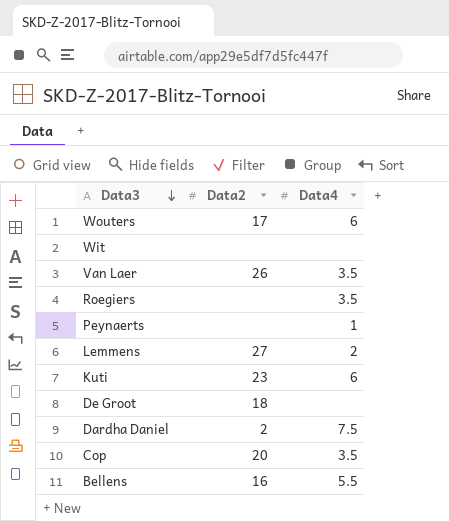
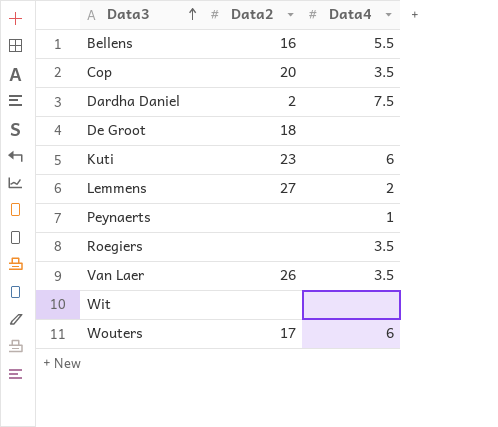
row order: Data3 descending -> Data3 ascending

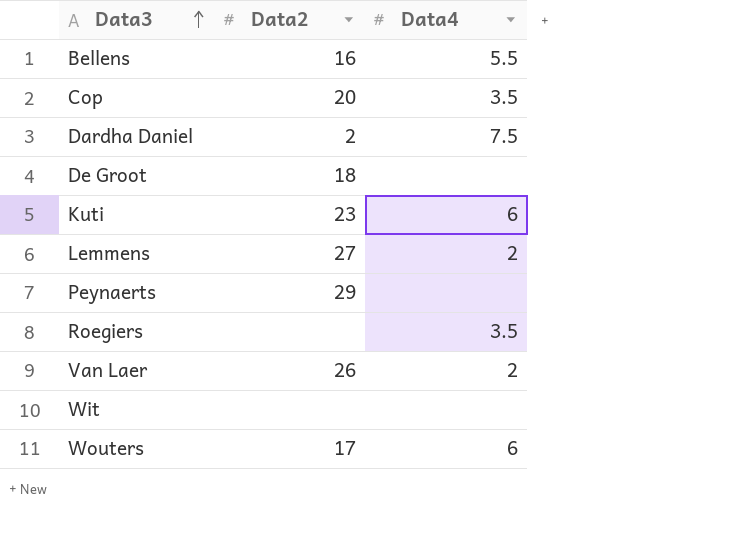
Peynaerts | Data2: none -> 29
Peynaerts | Data4: 1 -> none
Van Laer | Data4: 3.5 -> 2

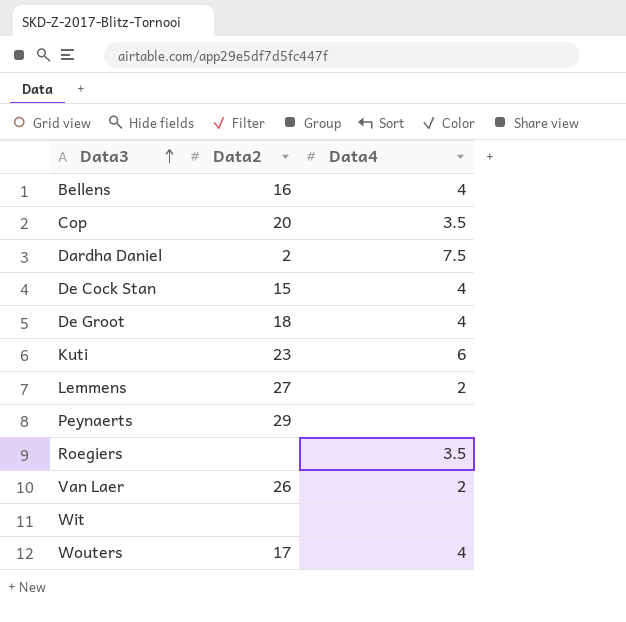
Bellens | Data4: 5.5 -> 4
row De Cock Stan: none -> 15 | 4
De Groot | Data4: none -> 4
Wouters | Data4: 6 -> 4

